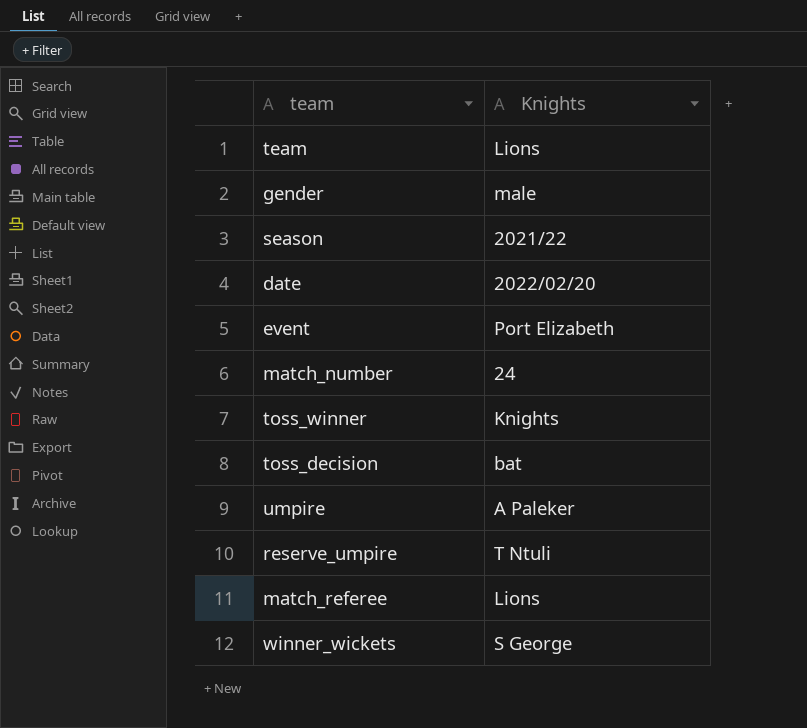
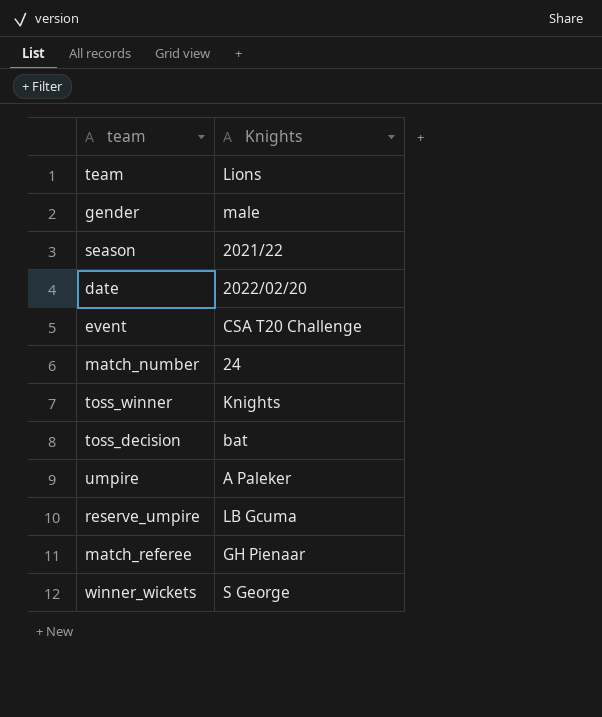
event | Knights: Port Elizabeth -> CSA T20 Challenge
reserve_umpire | Knights: T Ntuli -> LB Gcuma
match_referee | Knights: Lions -> GH Pienaar

